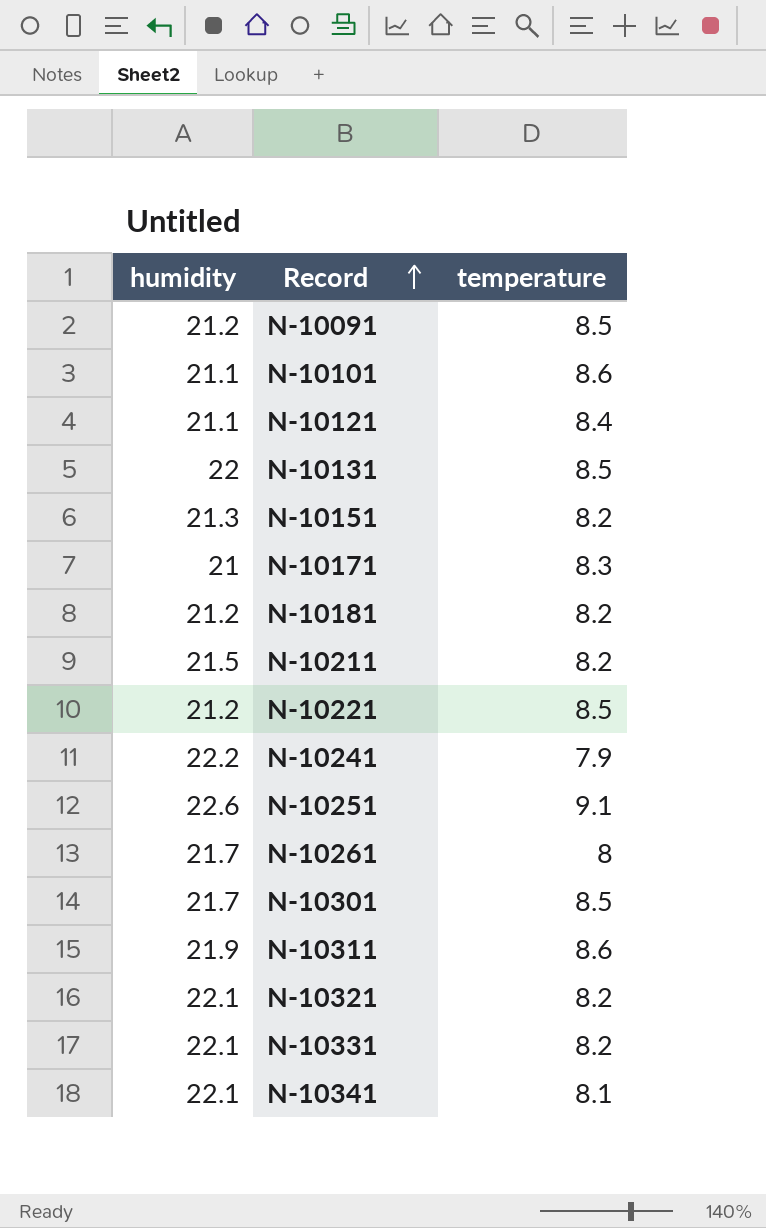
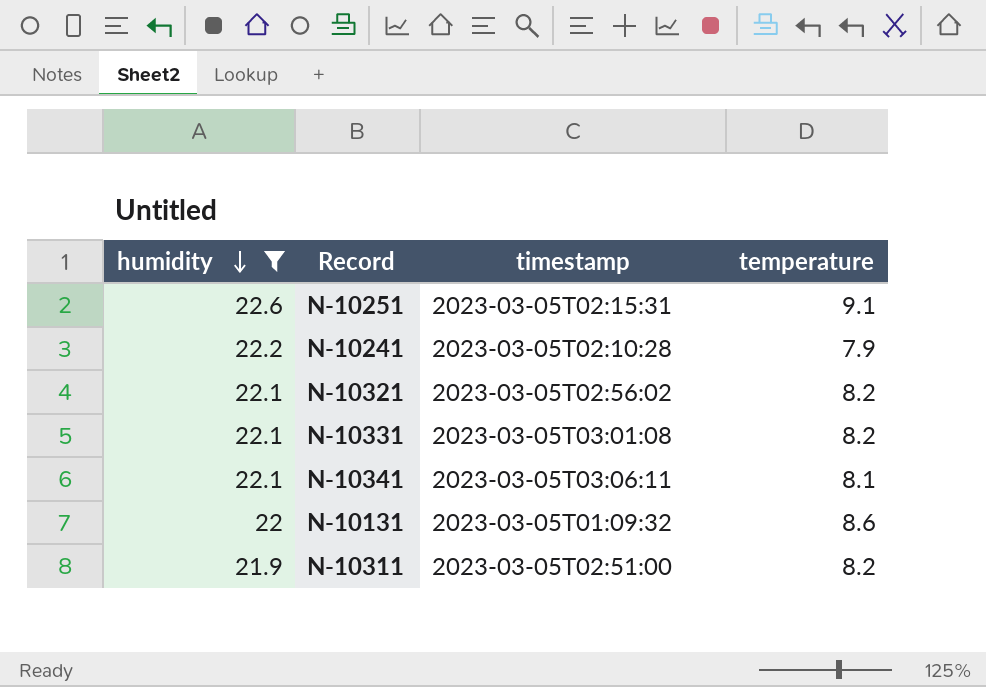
filter: none -> humidity >= 21.9
row order: Record ascending -> humidity descending
column timestamp | position: none -> 3
N-10131 | temperature: 8.5 -> 8.6
N-10311 | temperature: 8.6 -> 8.2

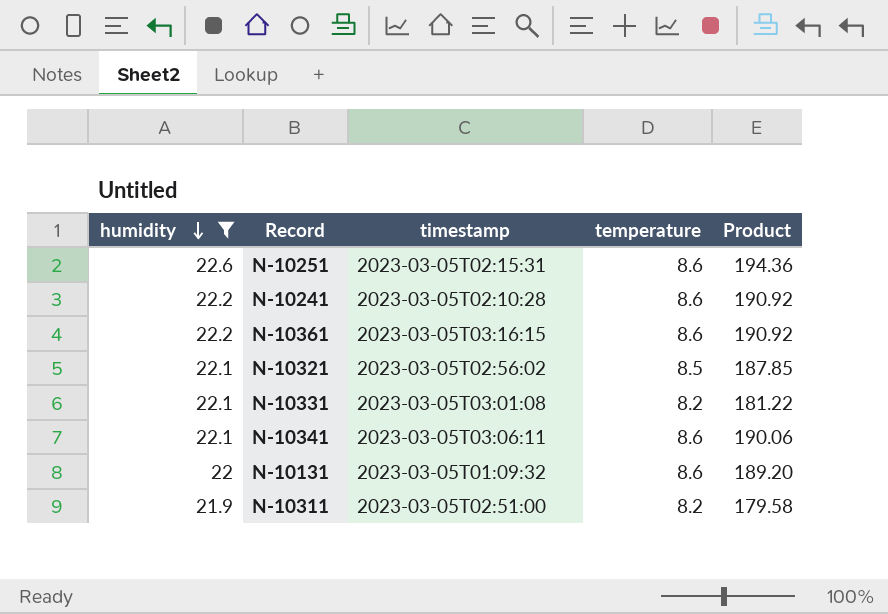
column Product | formula: none -> [humidity] * [temperature]
N-10251 | temperature: 9.1 -> 8.6
N-10241 | temperature: 7.9 -> 8.6
row N-10361: none -> 22.2 | 2023-03-05T03:16:15 | 8.6 | 190.92
N-10321 | temperature: 8.2 -> 8.5
N-10341 | temperature: 8.1 -> 8.6

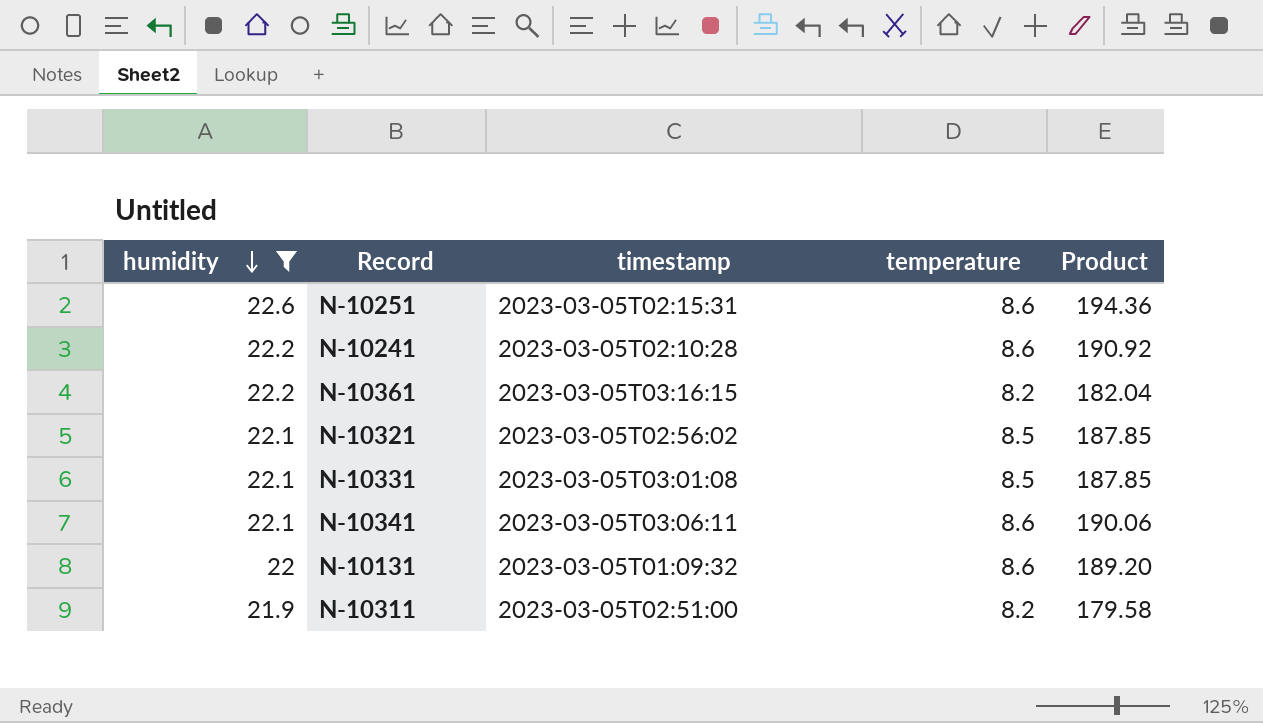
N-10361 | temperature: 8.6 -> 8.2
N-10361 | Product: 190.92 -> 182.04
N-10331 | temperature: 8.2 -> 8.5
N-10331 | Product: 181.22 -> 187.85

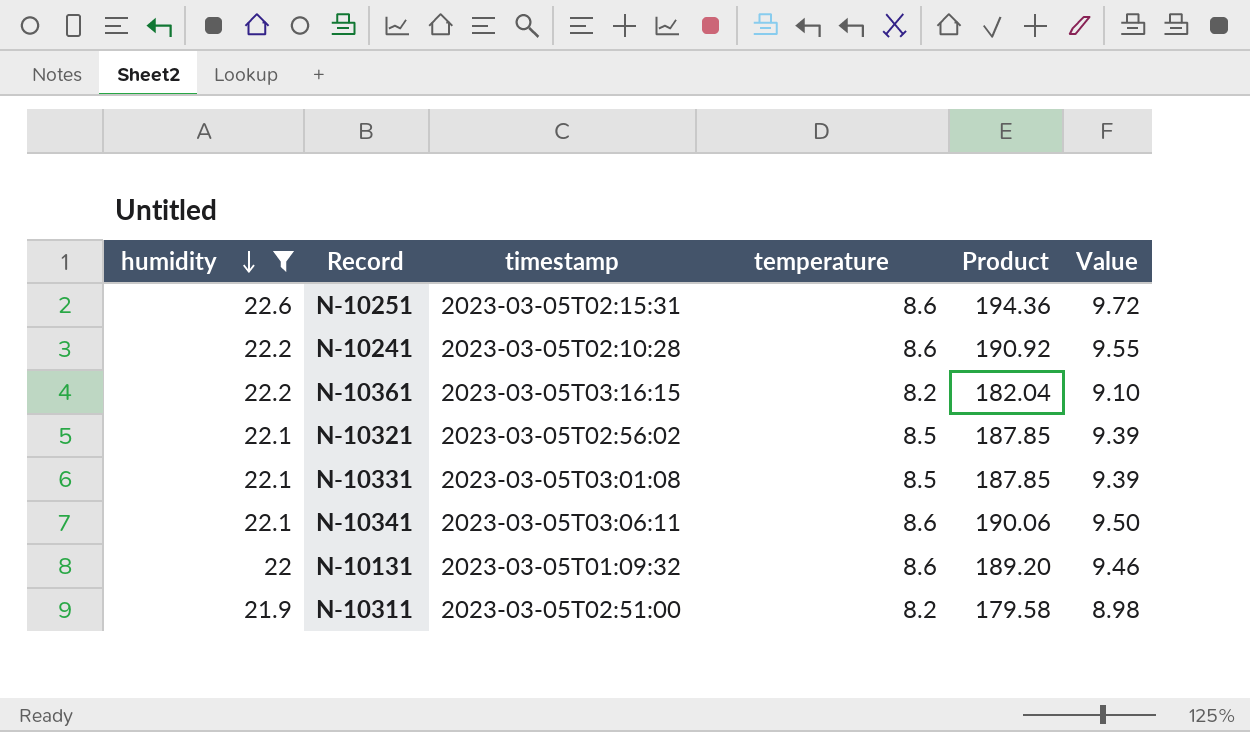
column Value | formula: none -> [Product] * 0.05

